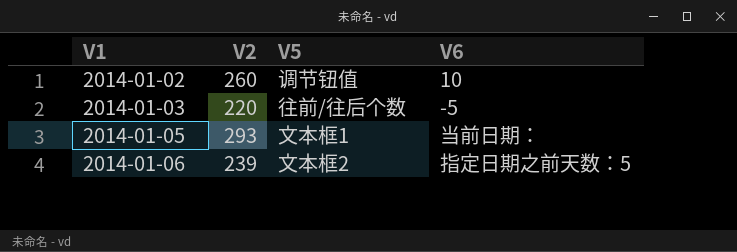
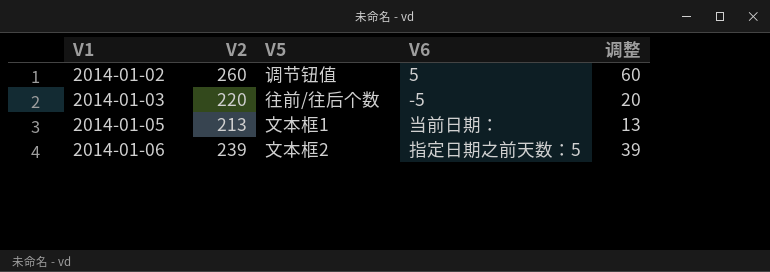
column 调整 | formula: none -> [V2] - 200
2014-01-02 | V6: 10 -> 5
2014-01-05 | V2: 293 -> 213

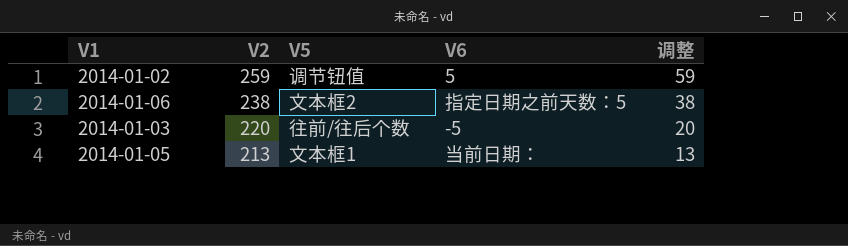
row order: V1 ascending -> V2 descending
2014-01-02 | V2: 260 -> 259
2014-01-02 | 调整: 60 -> 59
2014-01-06 | V2: 239 -> 238
2014-01-06 | 调整: 39 -> 38

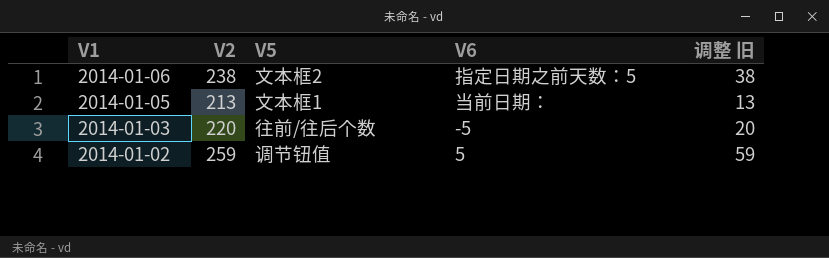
row order: V2 descending -> V1 descending
column name: 调整 -> 调整 旧

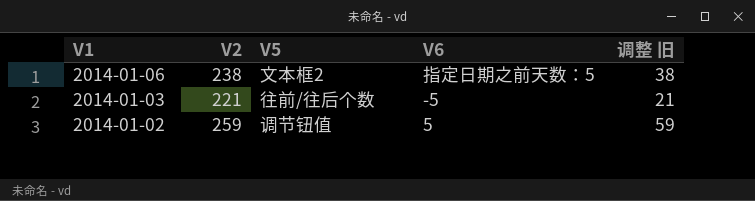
row 2014-01-05: 213 | 文本框1 | 当前日期： | 13 -> none
2014-01-03 | V2: 220 -> 221
2014-01-03 | 调整 旧: 20 -> 21

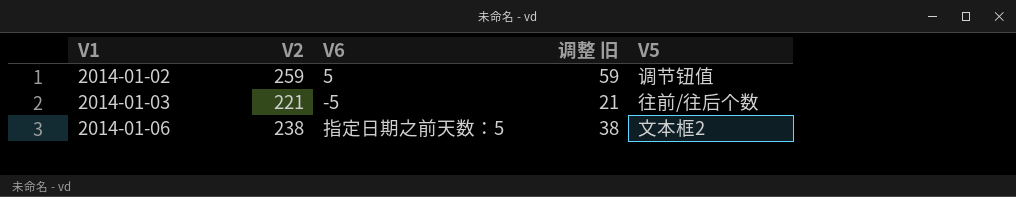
row order: V1 descending -> V1 ascending
column V5 | position: 3 -> 5

